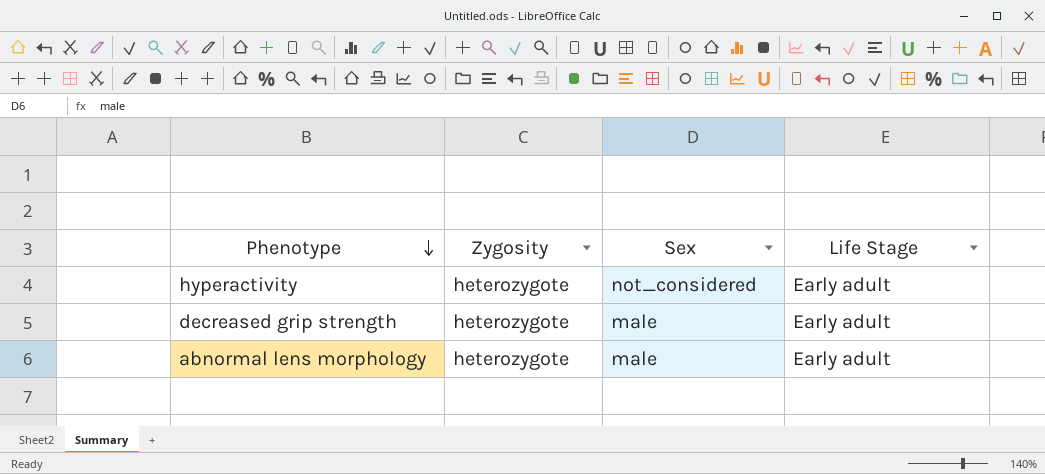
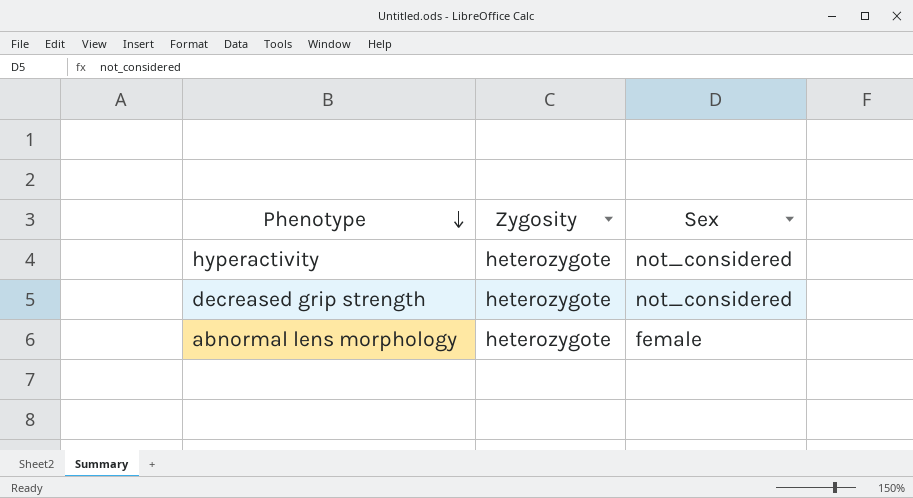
column Life Stage | position: 4 -> none
decreased grip strength | Sex: male -> not_considered
abnormal lens morphology | Sex: male -> female

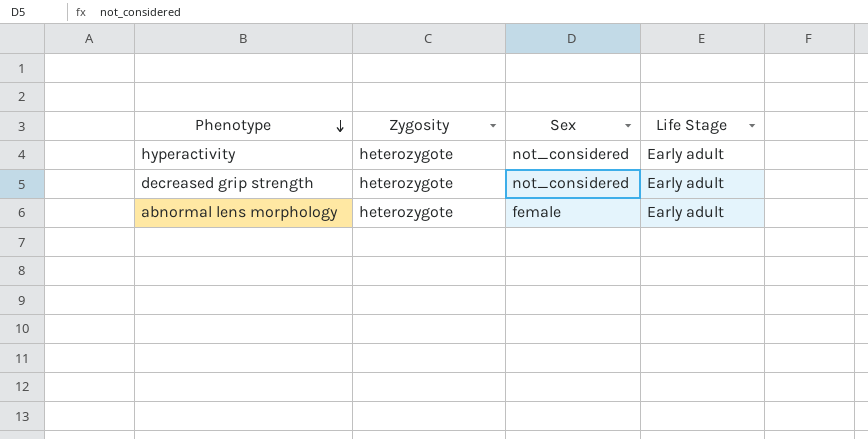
column Life Stage | position: none -> 4

